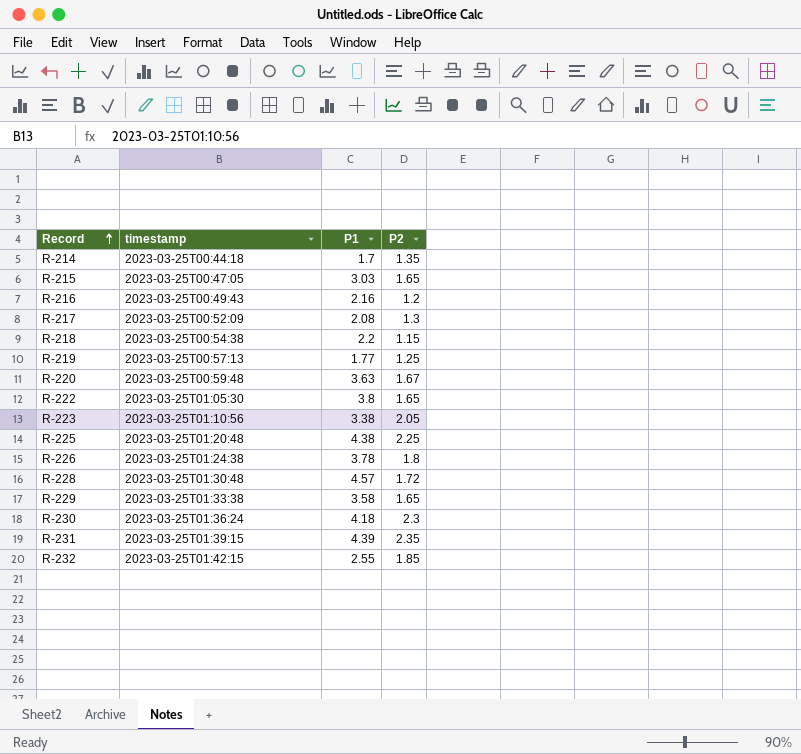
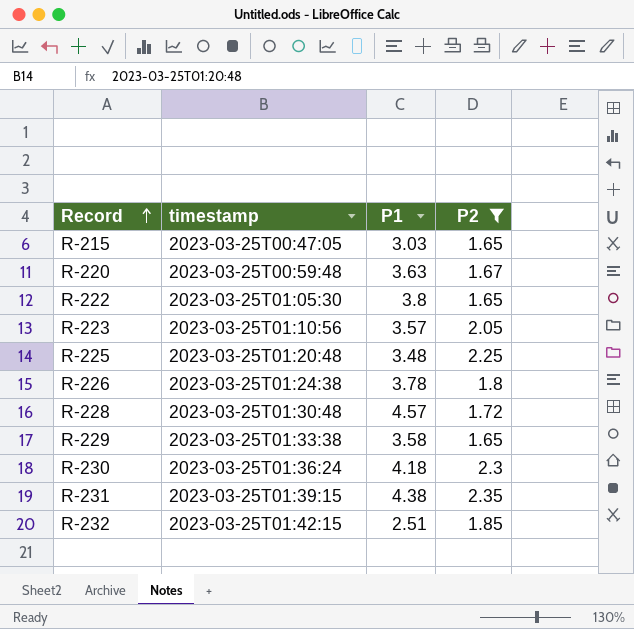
filter: none -> P2 >= 1.65
R-223 | P1: 3.38 -> 3.57
R-225 | P1: 4.38 -> 3.48
R-231 | P1: 4.39 -> 4.38
R-232 | P1: 2.55 -> 2.51

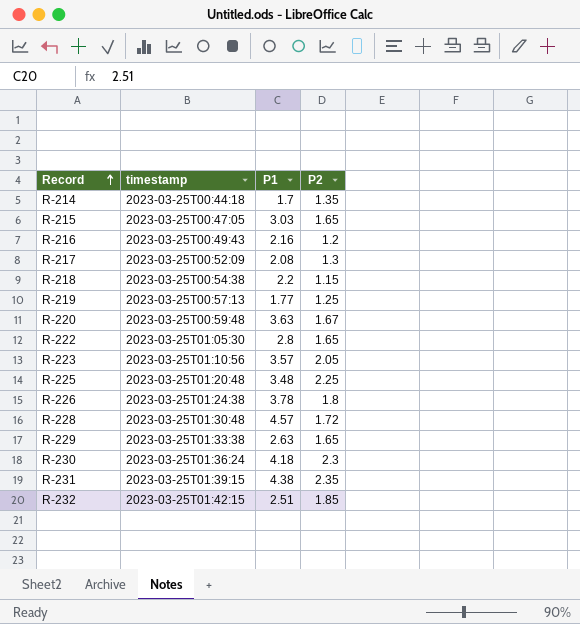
filter: P2 >= 1.65 -> none
R-222 | P1: 3.8 -> 2.8
R-229 | P1: 3.58 -> 2.63

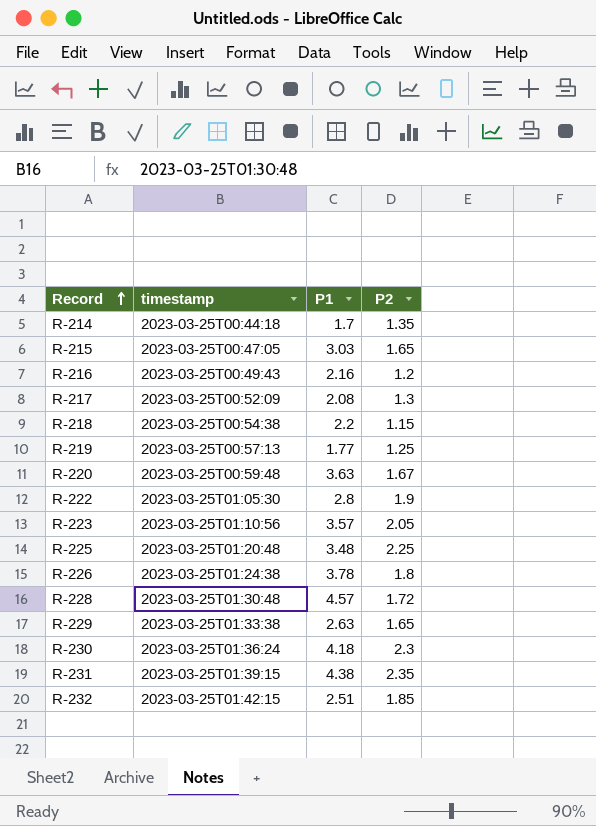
R-222 | P2: 1.65 -> 1.9

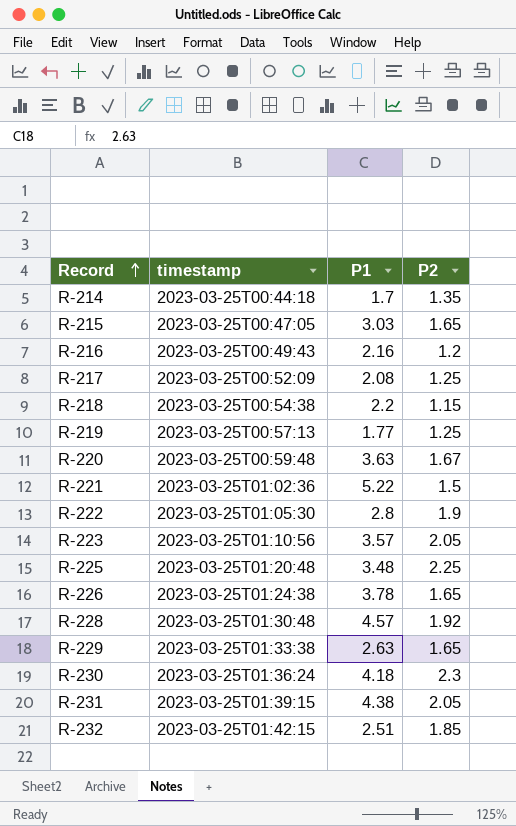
R-217 | P2: 1.3 -> 1.25
row R-221: none -> 2023-03-25T01:02:36 | 5.22 | 1.5
R-226 | P2: 1.8 -> 1.65
R-228 | P2: 1.72 -> 1.92
R-231 | P2: 2.35 -> 2.05

